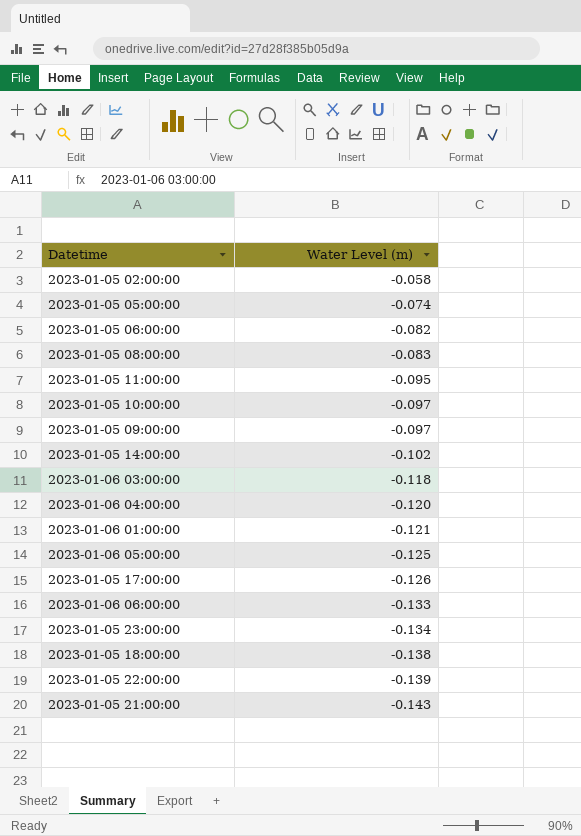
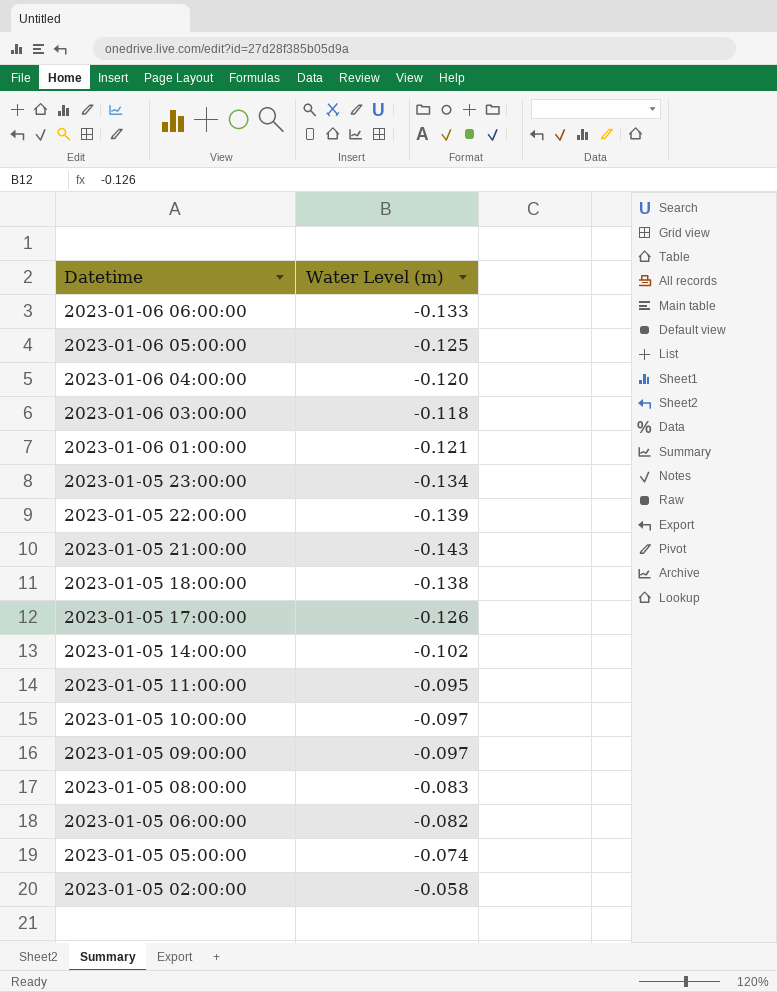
row order: Water Level (m) descending -> Datetime descending

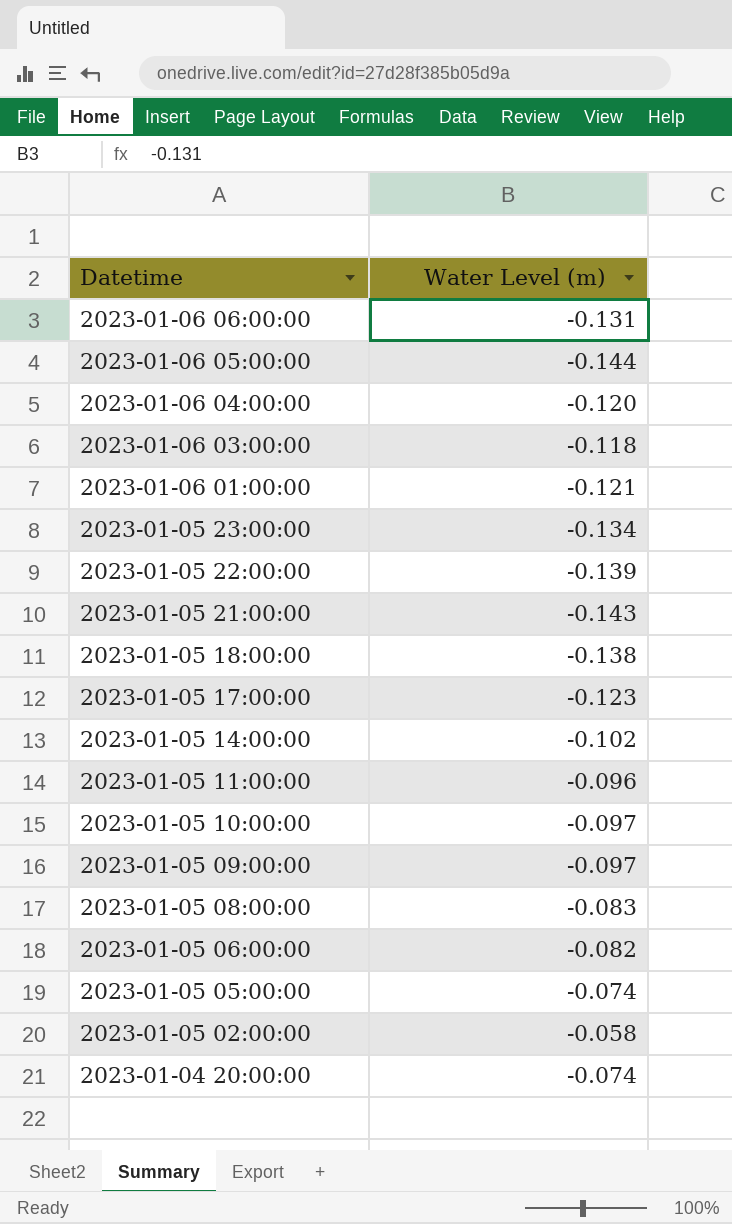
2023-01-06 06:00:00 | Water Level (m): -0.133 -> -0.131
2023-01-06 05:00:00 | Water Level (m): -0.125 -> -0.144
2023-01-05 17:00:00 | Water Level (m): -0.126 -> -0.123
2023-01-05 11:00:00 | Water Level (m): -0.095 -> -0.096
row 2023-01-04 20:00:00: none -> -0.074

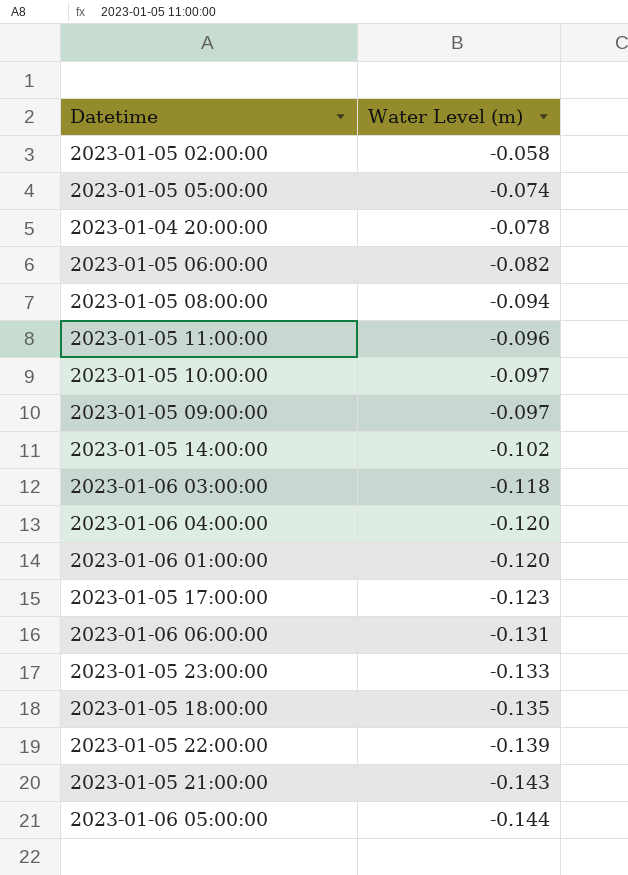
row order: Datetime descending -> Water Level (m) descending
2023-01-04 20:00:00 | Water Level (m): -0.074 -> -0.078
2023-01-05 08:00:00 | Water Level (m): -0.083 -> -0.094
2023-01-06 01:00:00 | Water Level (m): -0.121 -> -0.120
2023-01-05 23:00:00 | Water Level (m): -0.134 -> -0.133
2023-01-05 18:00:00 | Water Level (m): -0.138 -> -0.135

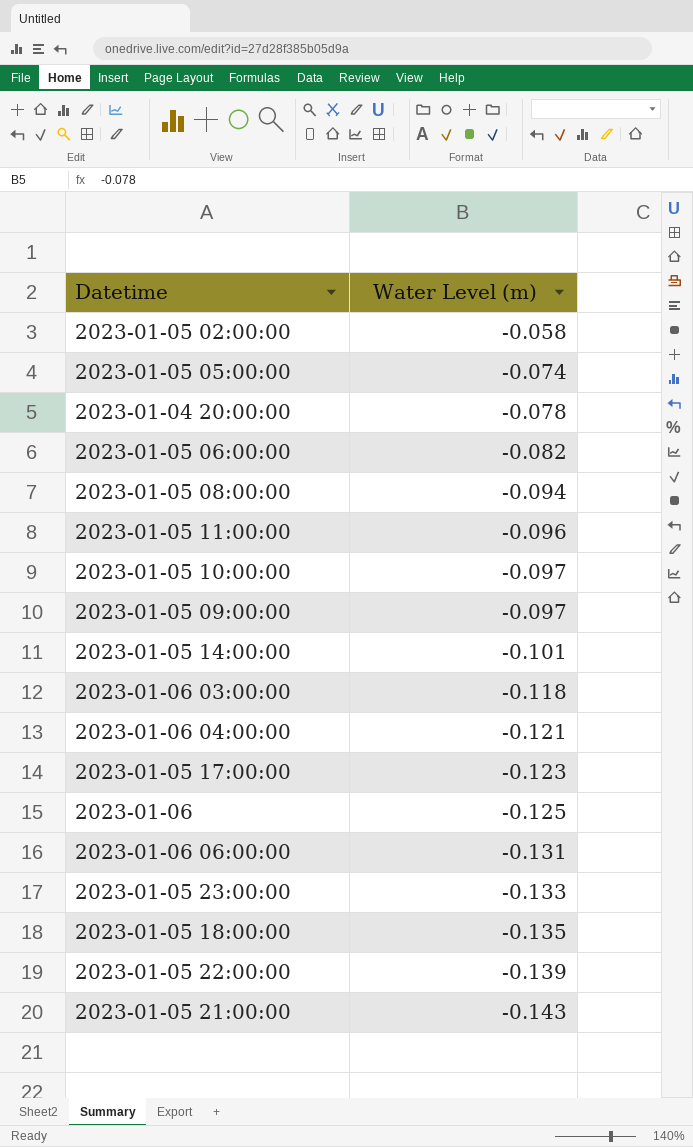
row 2023-01-06 01:00:00: -0.120 -> none
row 2023-01-06 05:00:00: -0.144 -> none
2023-01-05 14:00:00 | Water Level (m): -0.102 -> -0.101
2023-01-06 04:00:00 | Water Level (m): -0.120 -> -0.121
row 2023-01-06: none -> -0.125

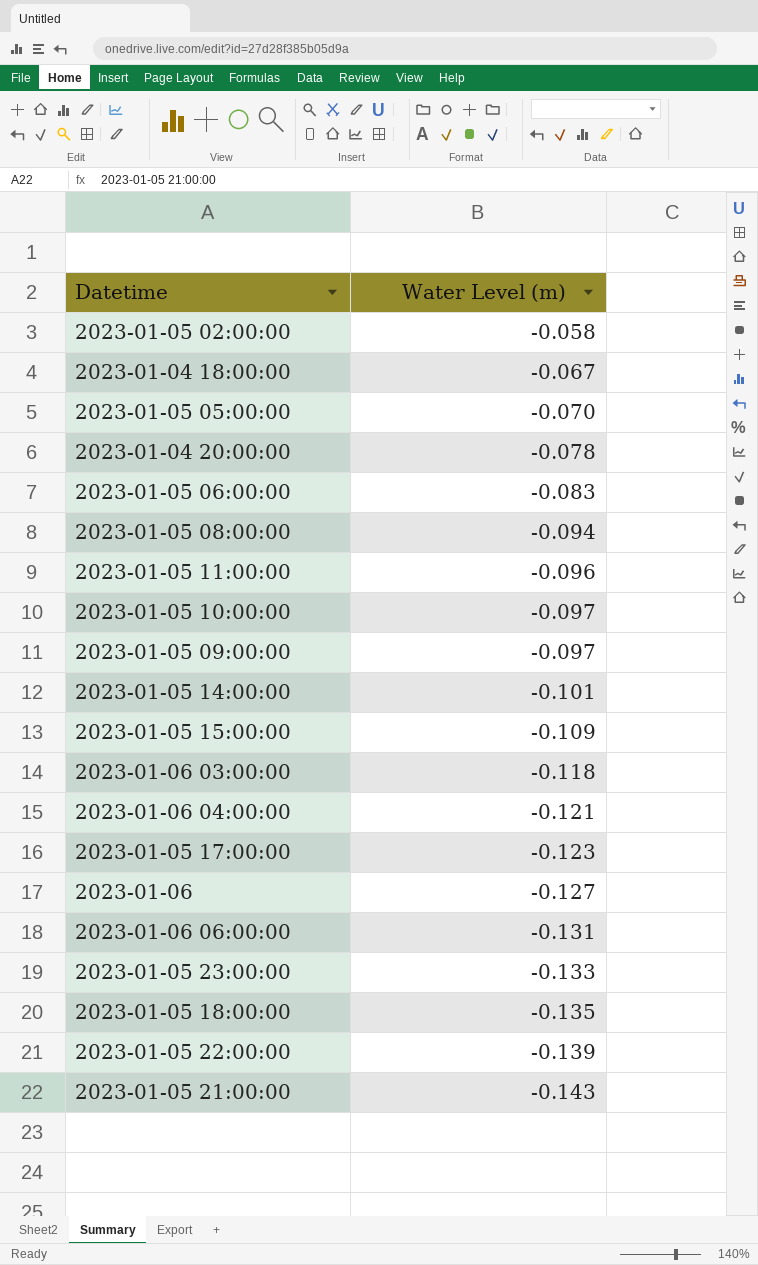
row 2023-01-04 18:00:00: none -> -0.067
2023-01-05 05:00:00 | Water Level (m): -0.074 -> -0.070
2023-01-05 06:00:00 | Water Level (m): -0.082 -> -0.083
row 2023-01-05 15:00:00: none -> -0.109
2023-01-06 | Water Level (m): -0.125 -> -0.127

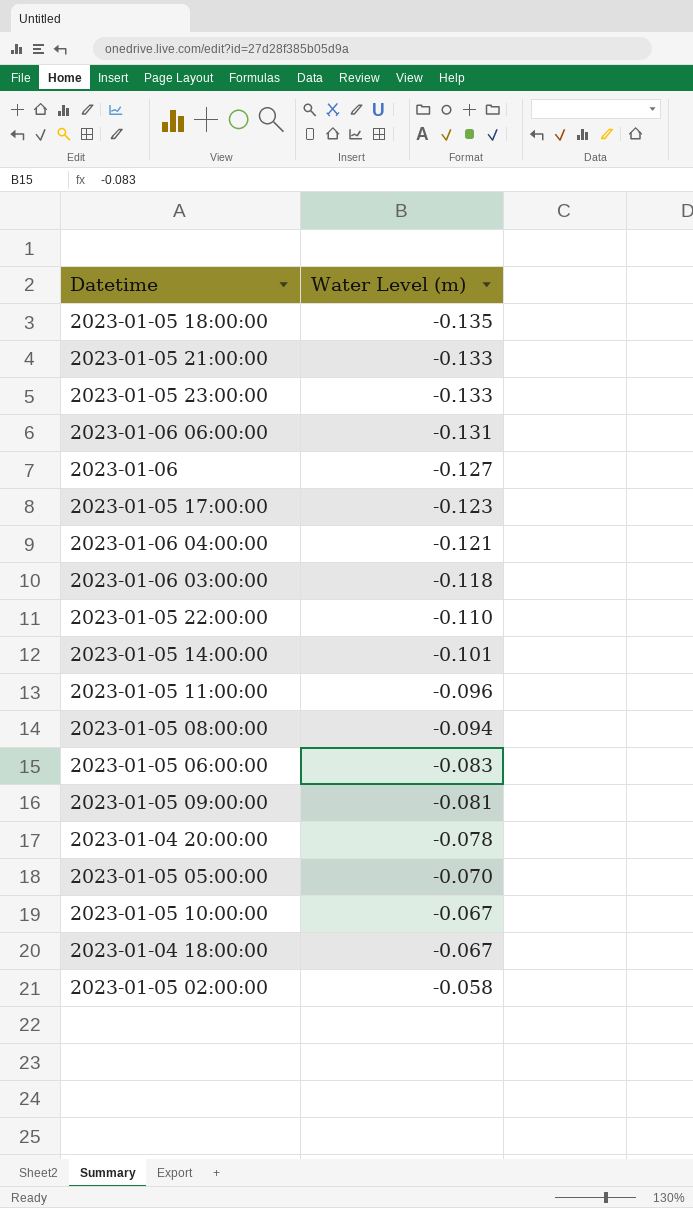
row order: Water Level (m) descending -> Water Level (m) ascending
row 2023-01-05 15:00:00: -0.109 -> none
2023-01-05 21:00:00 | Water Level (m): -0.143 -> -0.133
2023-01-05 22:00:00 | Water Level (m): -0.139 -> -0.110
2023-01-05 09:00:00 | Water Level (m): -0.097 -> -0.081
2023-01-05 10:00:00 | Water Level (m): -0.097 -> -0.067

